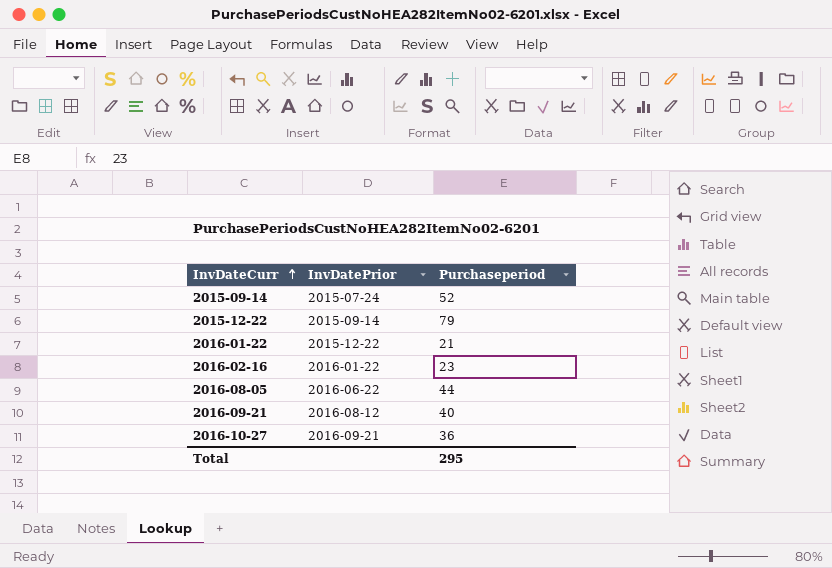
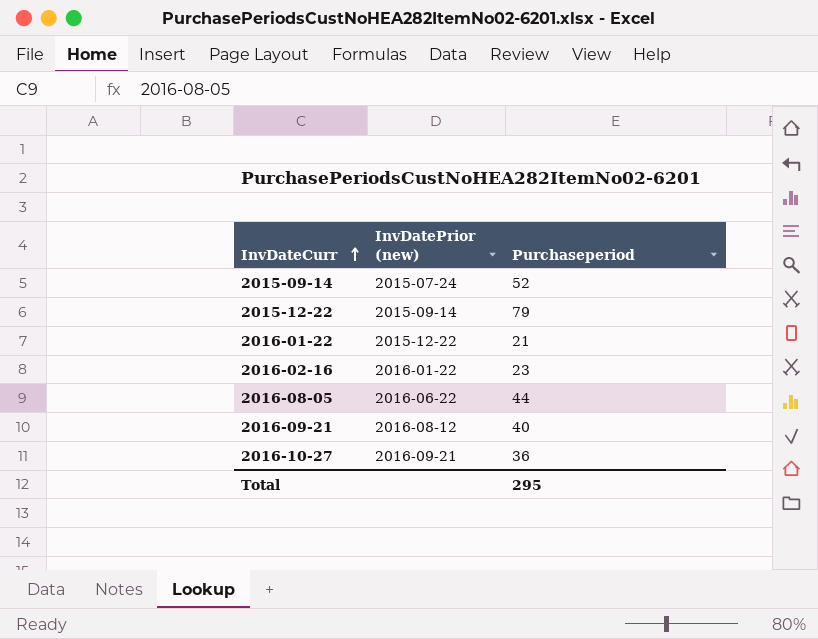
column name: InvDatePrior -> InvDatePrior (new)

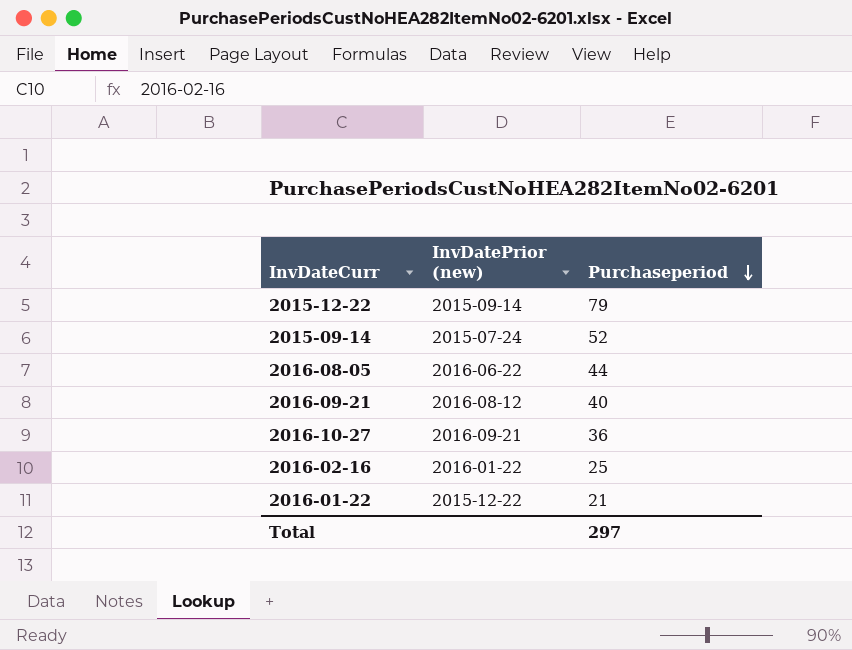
row order: InvDateCurr ascending -> Purchaseperiod descending
2016-02-16 | Purchaseperiod: 23 -> 25
Total | Purchaseperiod: 295 -> 297

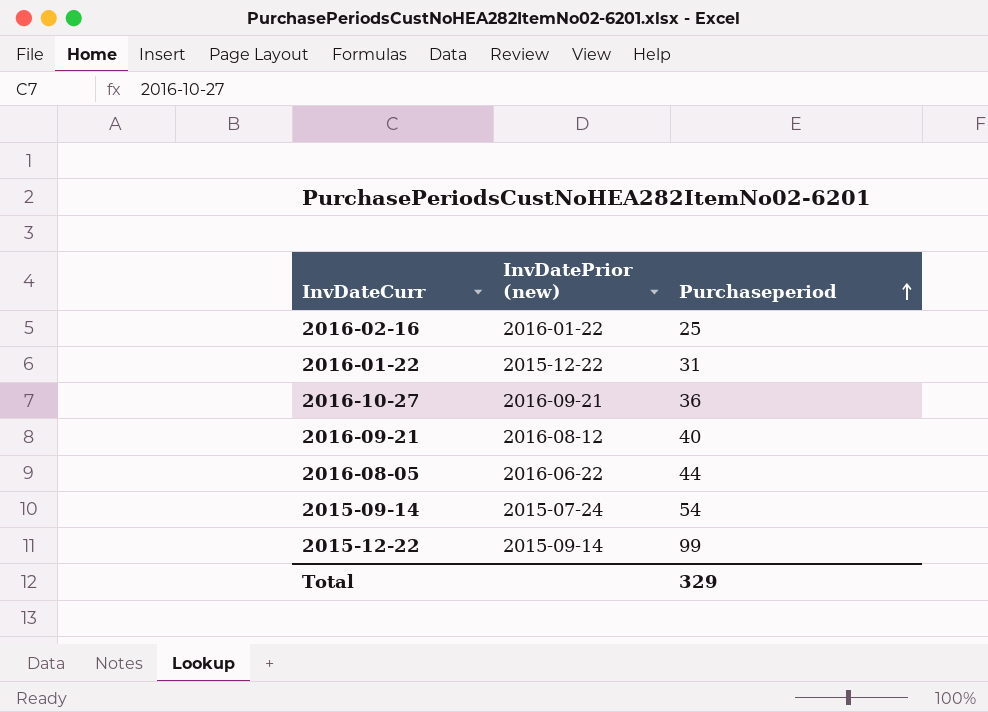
row order: Purchaseperiod descending -> Purchaseperiod ascending
2016-01-22 | Purchaseperiod: 21 -> 31
2015-09-14 | Purchaseperiod: 52 -> 54
2015-12-22 | Purchaseperiod: 79 -> 99
Total | Purchaseperiod: 297 -> 329

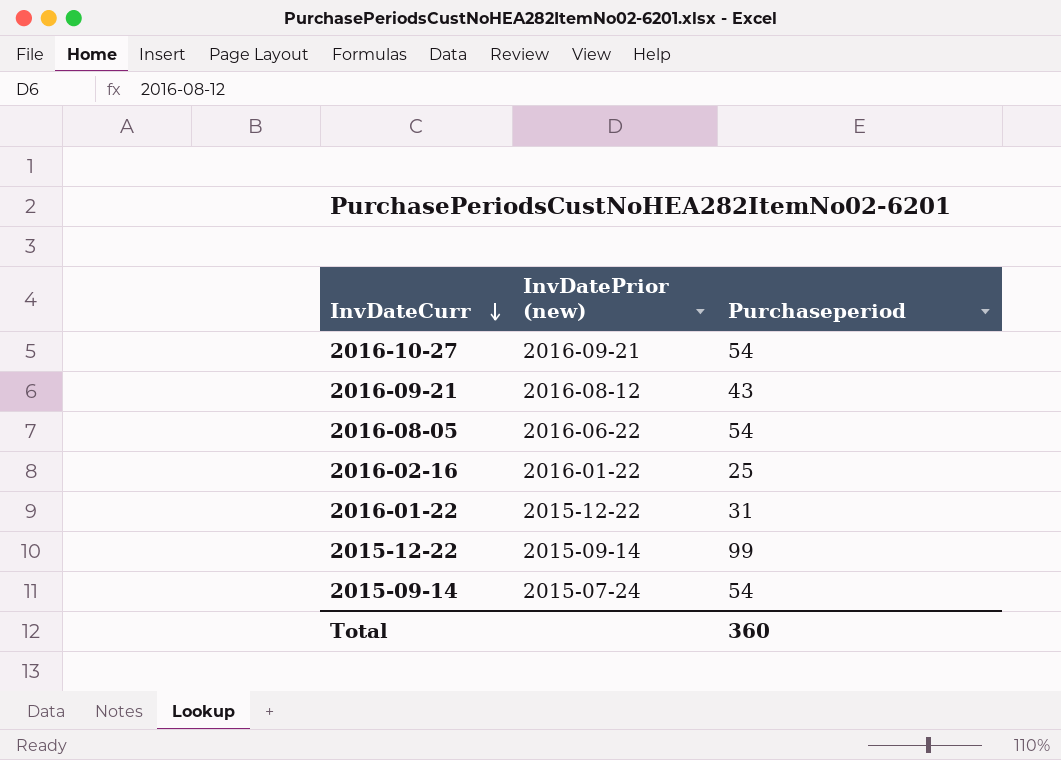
row order: Purchaseperiod ascending -> InvDateCurr descending
2016-10-27 | Purchaseperiod: 36 -> 54
2016-09-21 | Purchaseperiod: 40 -> 43
2016-08-05 | Purchaseperiod: 44 -> 54
Total | Purchaseperiod: 329 -> 360

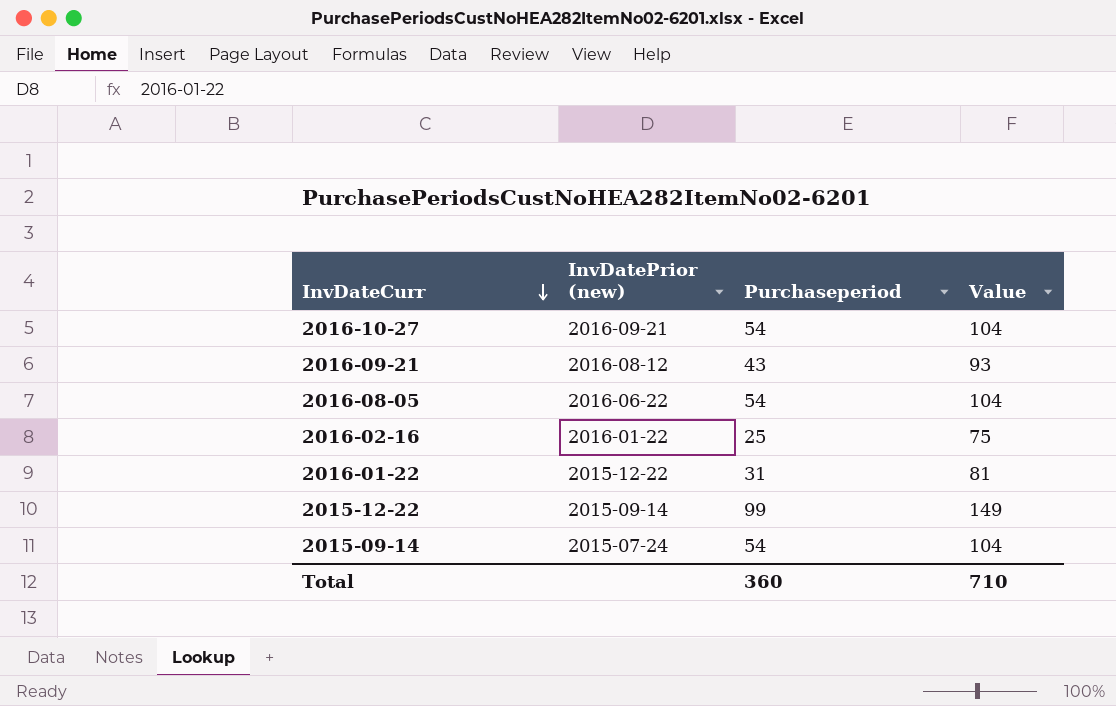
column Value | formula: none -> [Purchaseperiod] + 50

